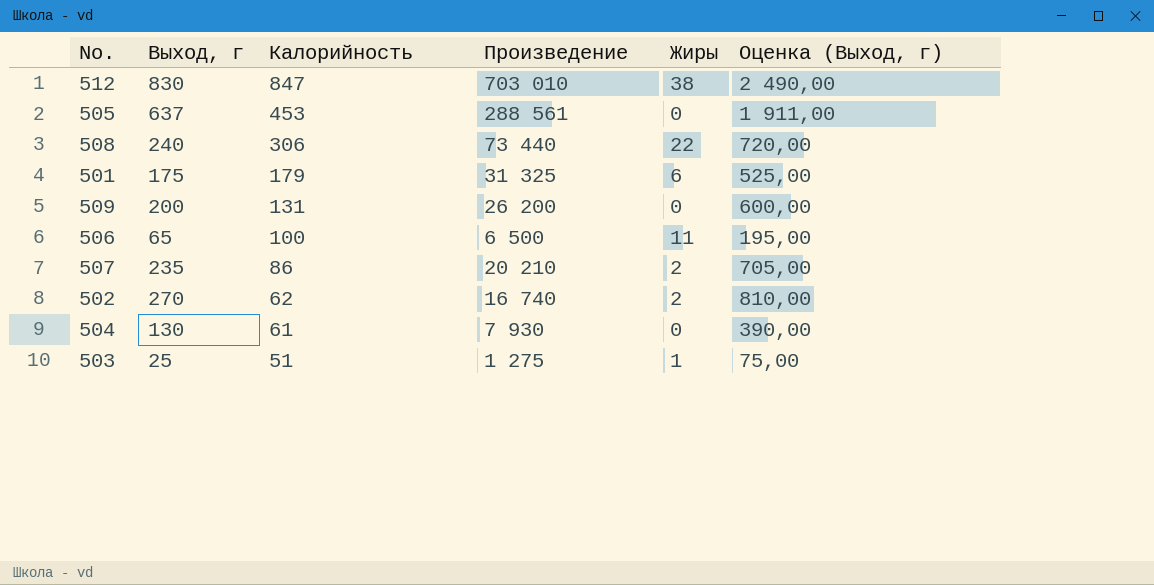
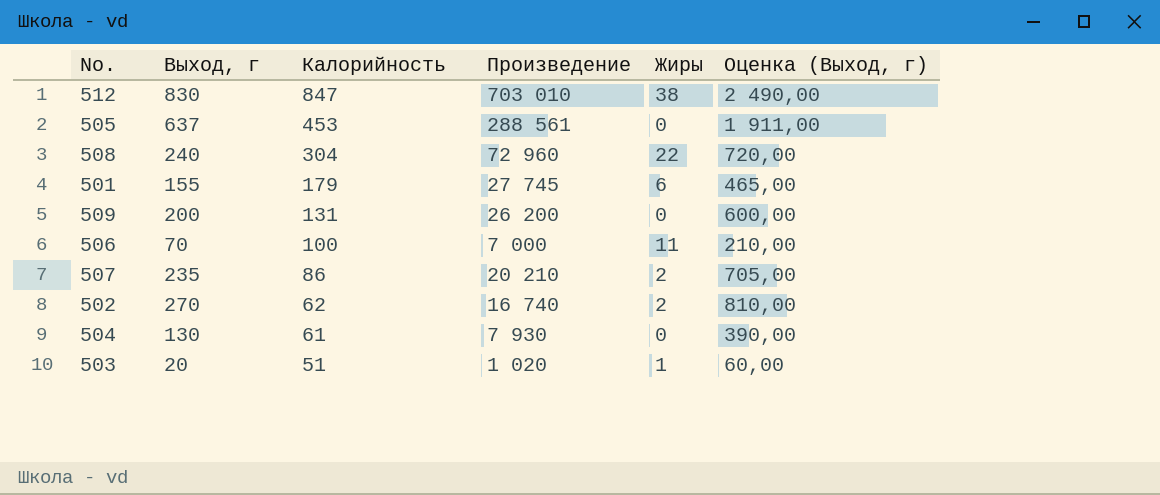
508 | Калорийность: 306 -> 304
508 | Произведение: 73 440 -> 72 960
501 | Выход, г: 175 -> 155
501 | Произведение: 31 325 -> 27 745
501 | Оценка (Выход, г): 525,00 -> 465,00
506 | Выход, г: 65 -> 70
506 | Произведение: 6 500 -> 7 000
506 | Оценка (Выход, г): 195,00 -> 210,00
503 | Выход, г: 25 -> 20
503 | Произведение: 1 275 -> 1 020
503 | Оценка (Выход, г): 75,00 -> 60,00

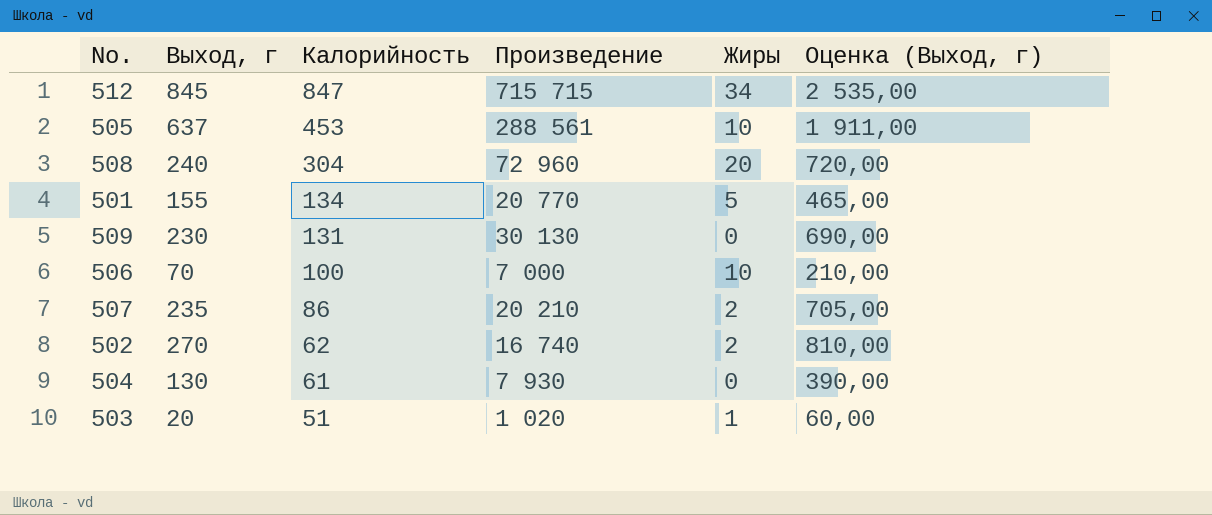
512 | Выход, г: 830 -> 845
512 | Произведение: 703 010 -> 715 715
512 | Жиры: 38 -> 34
512 | Оценка (Выход, г): 2 490,00 -> 2 535,00
505 | Жиры: 0 -> 10
508 | Жиры: 22 -> 20
501 | Калорийность: 179 -> 134
501 | Произведение: 27 745 -> 20 770
501 | Жиры: 6 -> 5
509 | Выход, г: 200 -> 230
509 | Произведение: 26 200 -> 30 130
509 | Оценка (Выход, г): 600,00 -> 690,00
506 | Жиры: 11 -> 10

